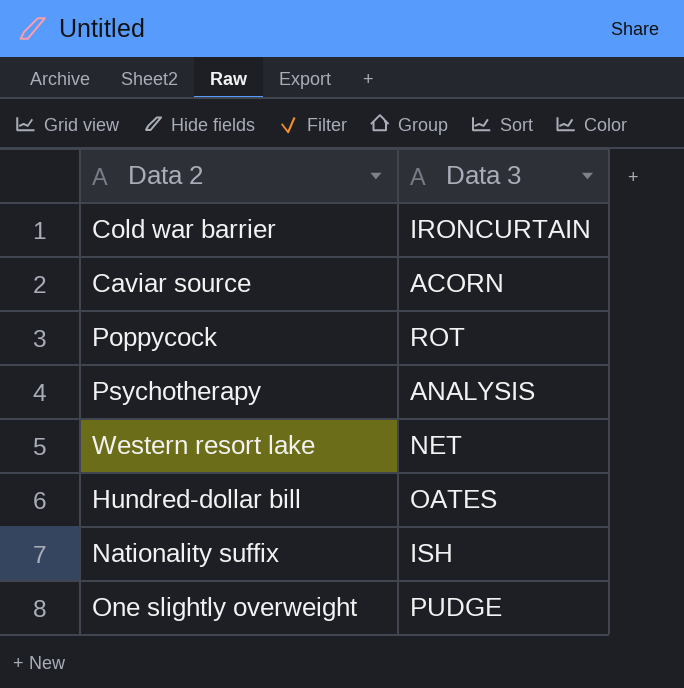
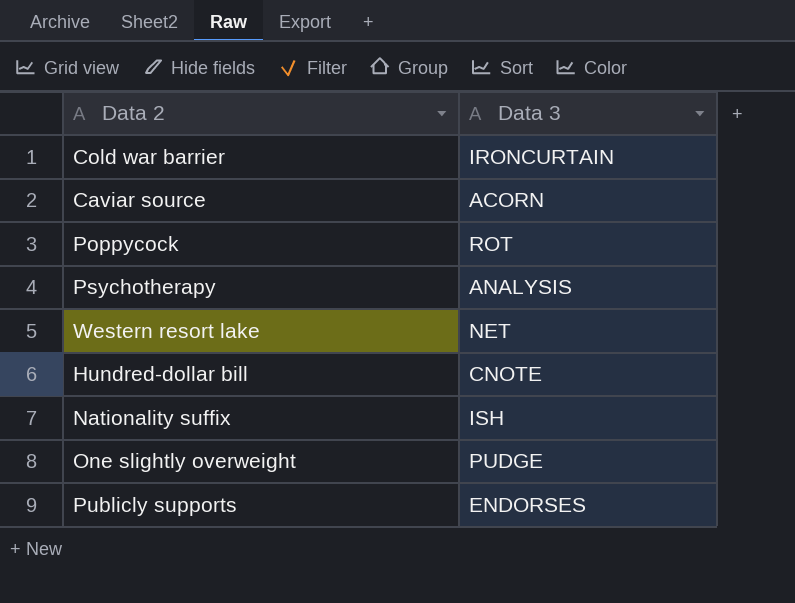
Hundred-dollar bill | Data 3: OATES -> CNOTE
row Publicly supports: none -> ENDORSES

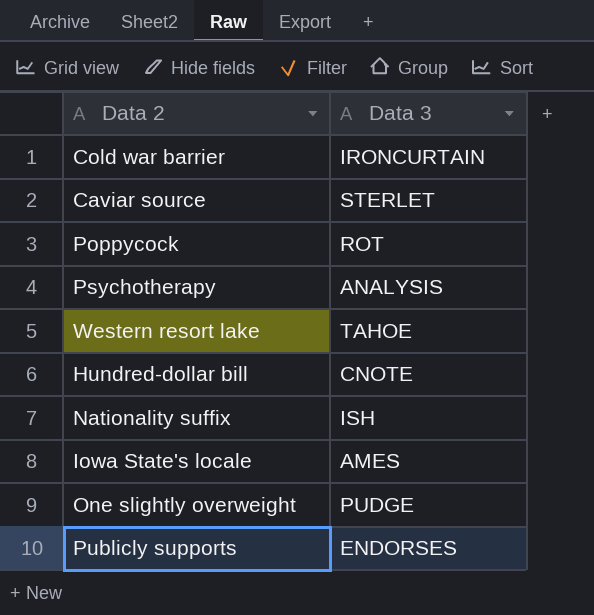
Caviar source | Data 3: ACORN -> STERLET
Western resort lake | Data 3: NET -> TAHOE
row Iowa State's locale: none -> AMES

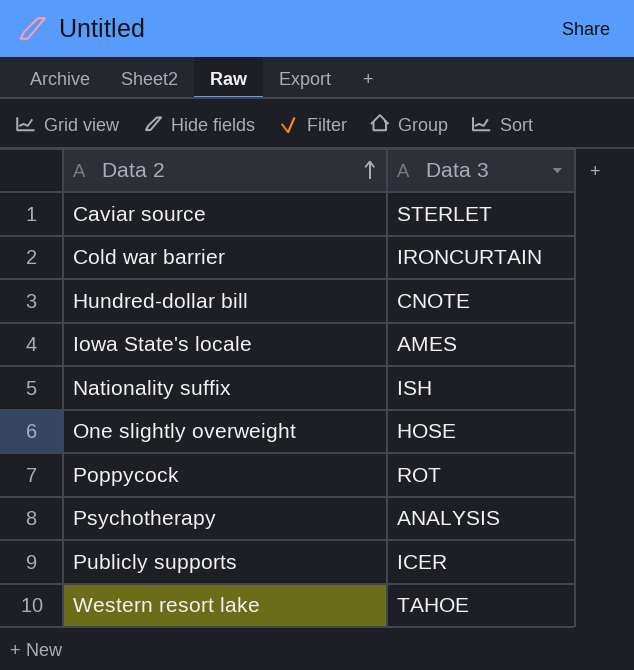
row order: none -> Data 2 ascending
One slightly overweight | Data 3: PUDGE -> HOSE
Publicly supports | Data 3: ENDORSES -> ICER

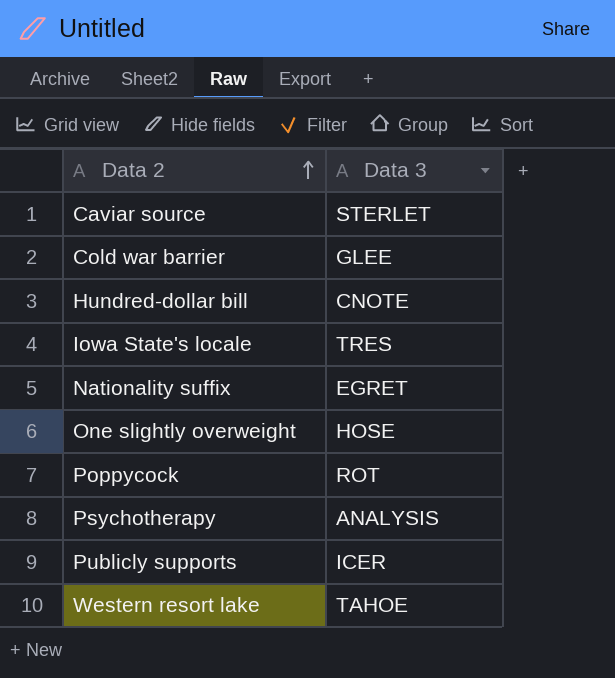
Cold war barrier | Data 3: IRONCURTAIN -> GLEE
Iowa State's locale | Data 3: AMES -> TRES
Nationality suffix | Data 3: ISH -> EGRET

